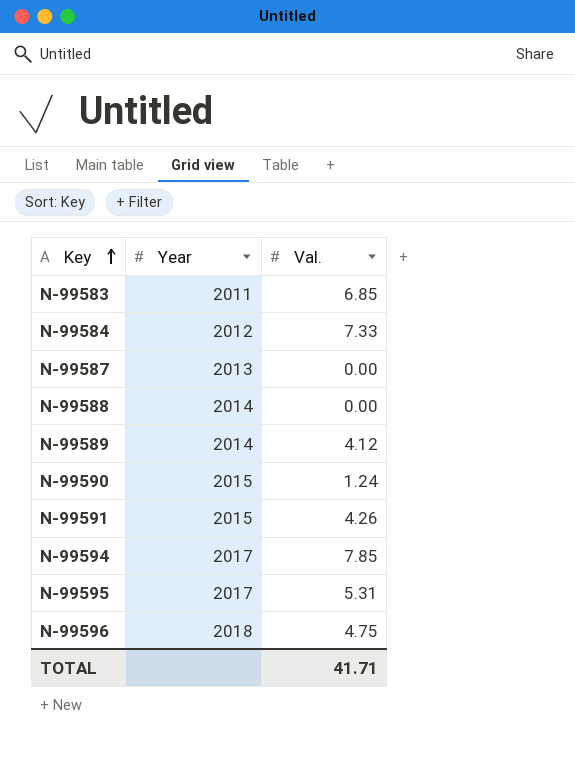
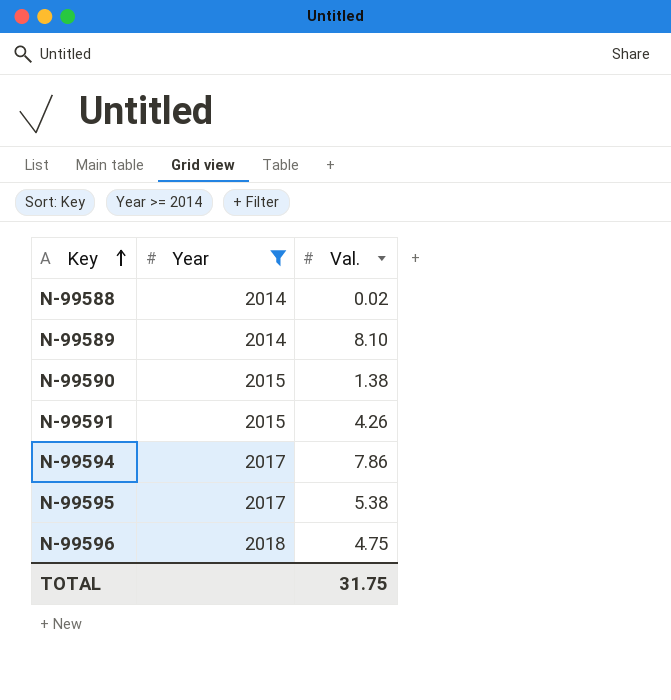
filter: none -> Year >= 2014
N-99588 | Val.: 0.00 -> 0.02
N-99589 | Val.: 4.12 -> 8.10
N-99590 | Val.: 1.24 -> 1.38
N-99594 | Val.: 7.85 -> 7.86
N-99595 | Val.: 5.31 -> 5.38
TOTAL | Val.: 41.71 -> 31.75

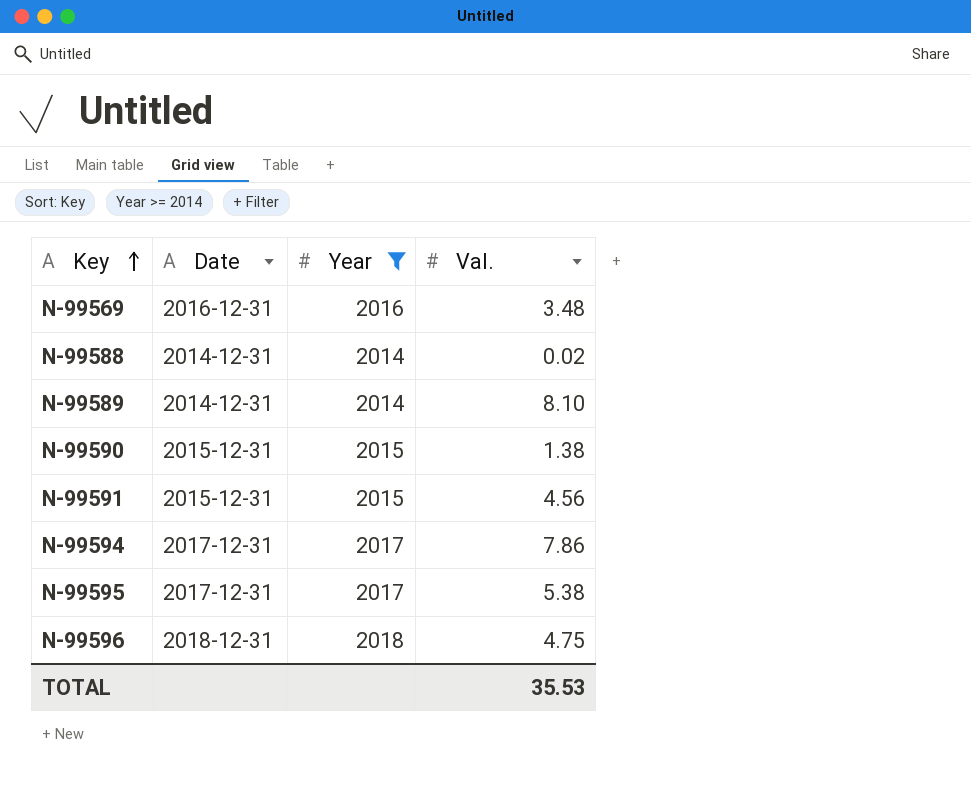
column Date | position: none -> 2
row N-99569: none -> 2016-12-31 | 2016 | 3.48
N-99591 | Val.: 4.26 -> 4.56
TOTAL | Val.: 31.75 -> 35.53

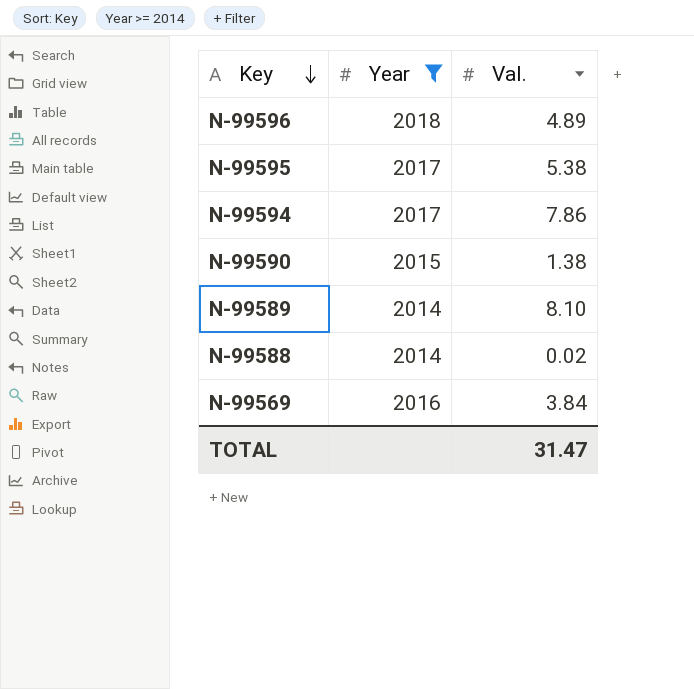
row order: Key ascending -> Key descending
column Date | position: 2 -> none
row N-99591: 2015-12-31 | 2015 | 4.56 -> none
N-99596 | Val.: 4.75 -> 4.89
N-99569 | Val.: 3.48 -> 3.84
TOTAL | Val.: 35.53 -> 31.47

